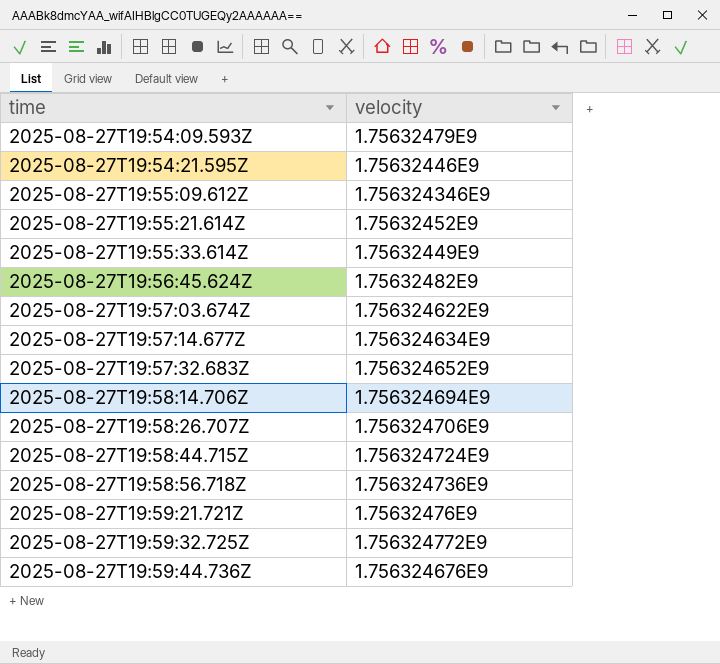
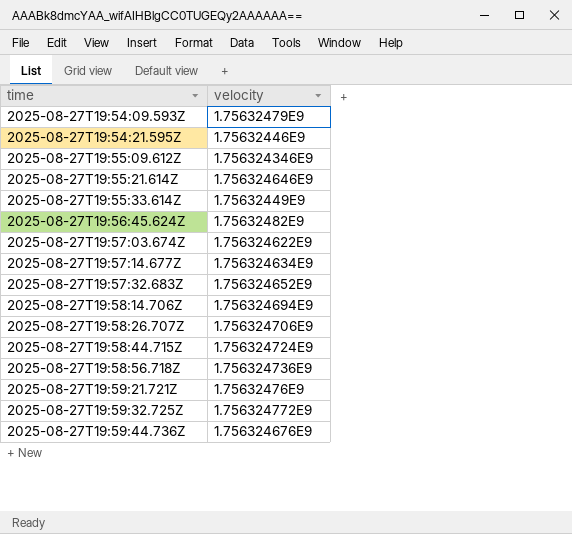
2025-08-27T19:55:21.614Z | velocity: 1.75632452E9 -> 1.756324646E9

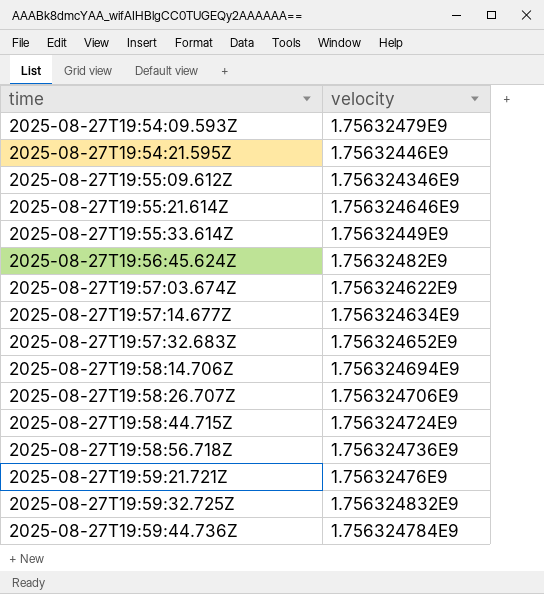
2025-08-27T19:59:32.725Z | velocity: 1.756324772E9 -> 1.756324832E9
2025-08-27T19:59:44.736Z | velocity: 1.756324676E9 -> 1.756324784E9

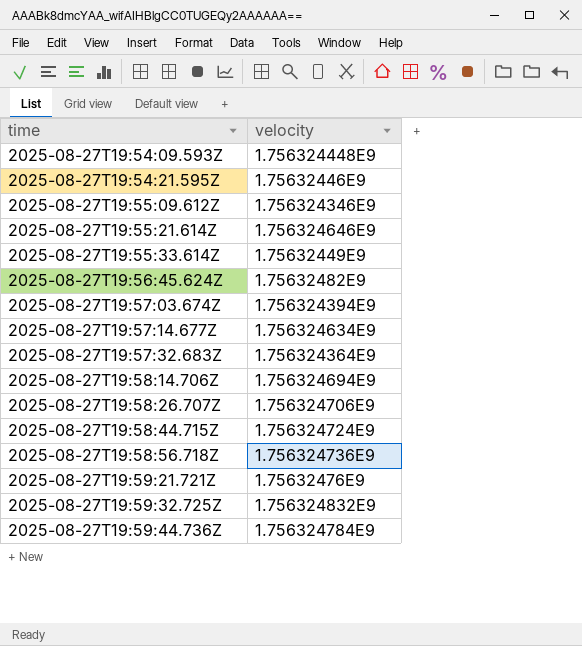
2025-08-27T19:54:09.593Z | velocity: 1.75632479E9 -> 1.756324448E9
2025-08-27T19:57:03.674Z | velocity: 1.756324622E9 -> 1.756324394E9
2025-08-27T19:57:32.683Z | velocity: 1.756324652E9 -> 1.756324364E9

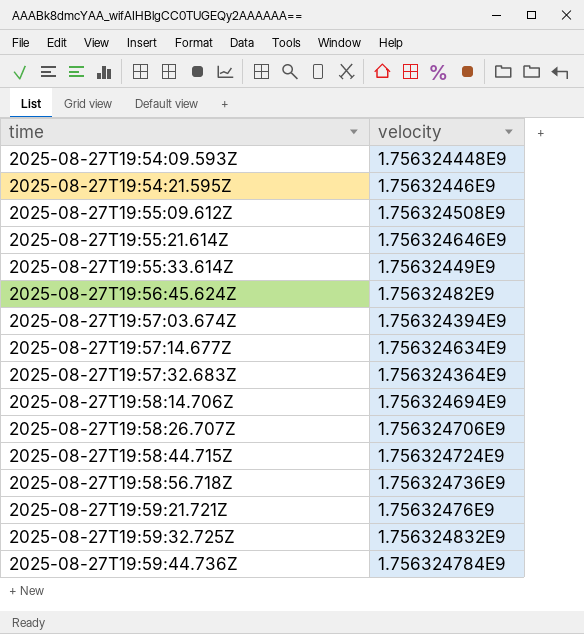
2025-08-27T19:55:09.612Z | velocity: 1.756324346E9 -> 1.756324508E9

